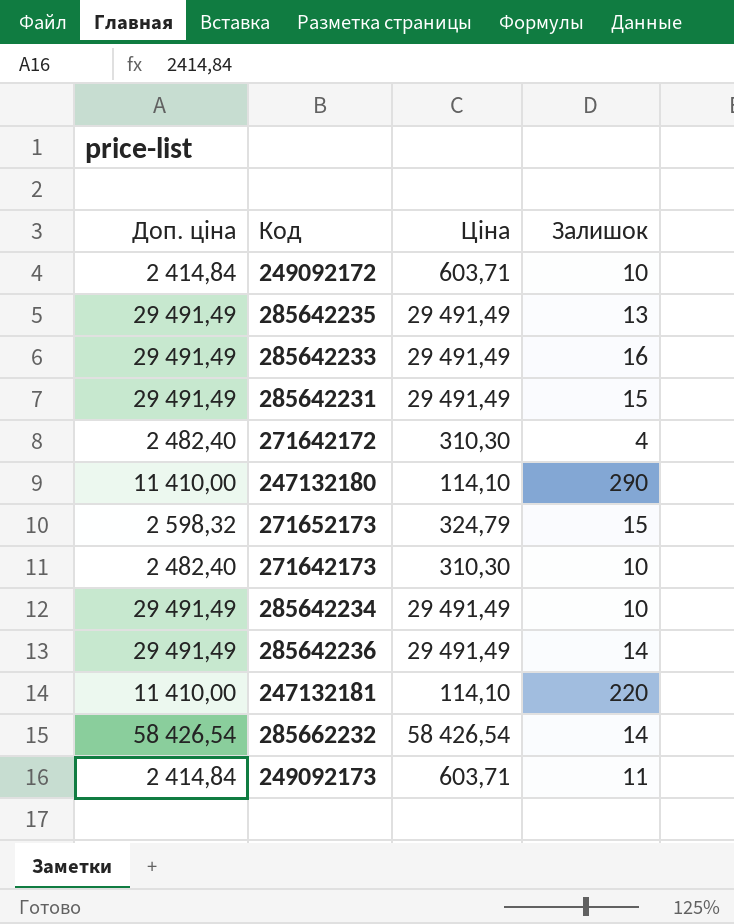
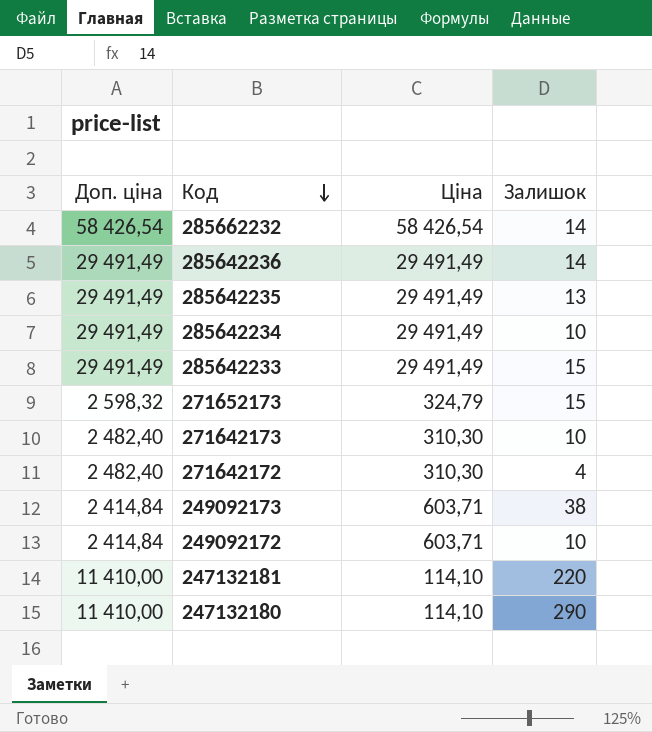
row order: none -> Код descending
row 285642231: 29 491,49 | 29 491,49 | 15 -> none
285642233 | Залишок: 16 -> 15
249092173 | Залишок: 11 -> 38

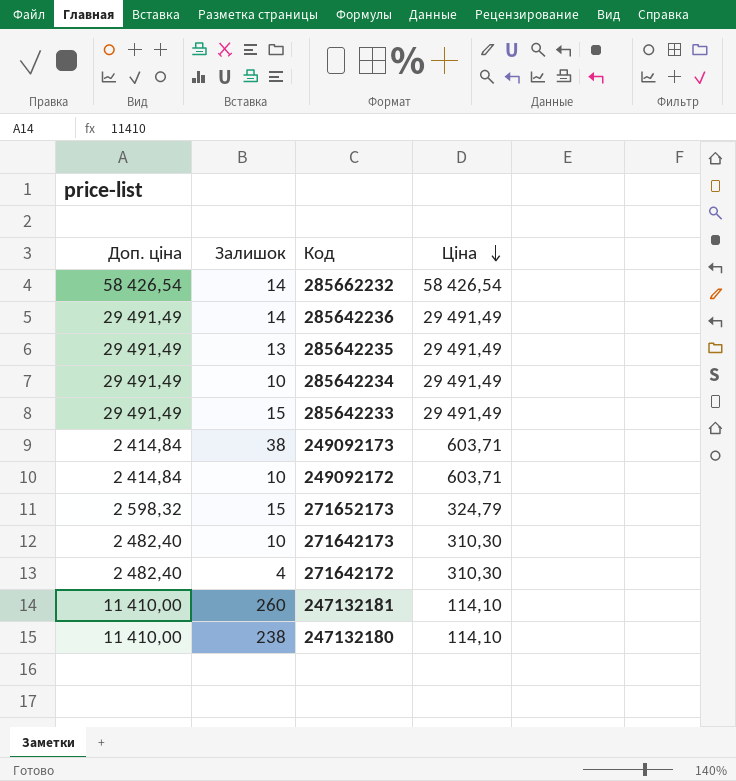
row order: Код descending -> Ціна descending
column Залишок | position: 4 -> 2
247132181 | Залишок: 220 -> 260
247132180 | Залишок: 290 -> 238

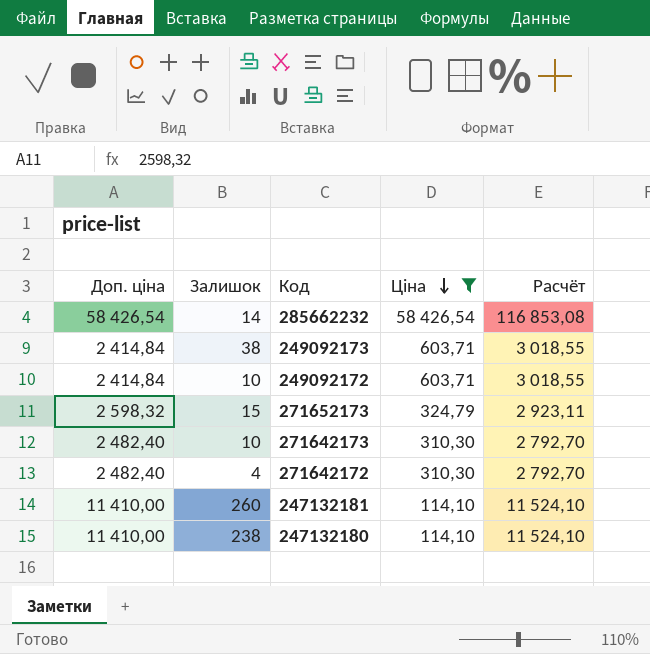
filter: none -> Ціна != 29 491,49
column Расчёт | formula: none -> [Доп. ціна] + [Ціна]

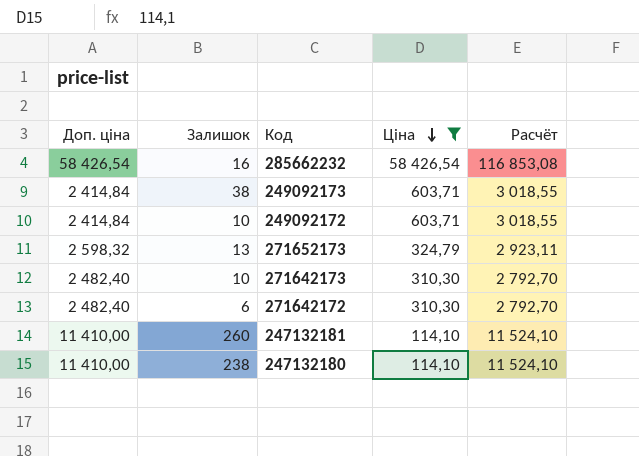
285662232 | Залишок: 14 -> 16
271652173 | Залишок: 15 -> 13
271642172 | Залишок: 4 -> 6

